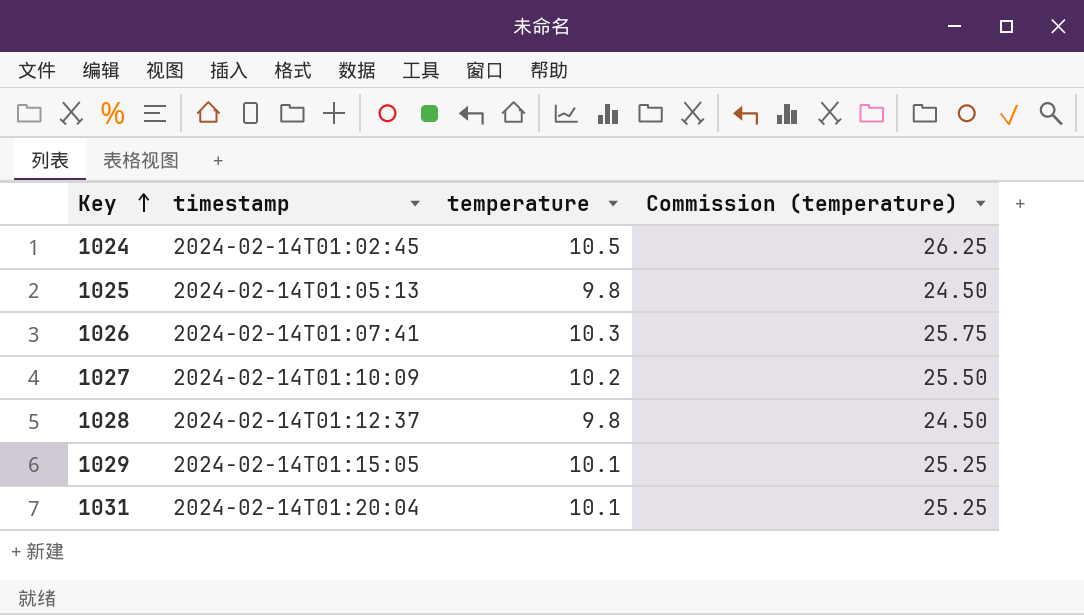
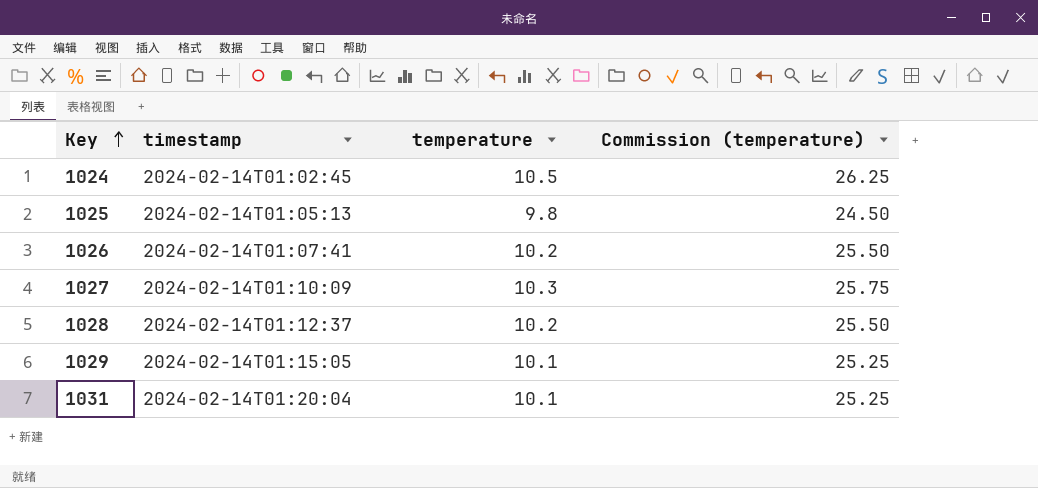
1026 | temperature: 10.3 -> 10.2
1026 | Commission (temperature): 25.75 -> 25.50
1027 | temperature: 10.2 -> 10.3
1027 | Commission (temperature): 25.50 -> 25.75
1028 | temperature: 9.8 -> 10.2
1028 | Commission (temperature): 24.50 -> 25.50

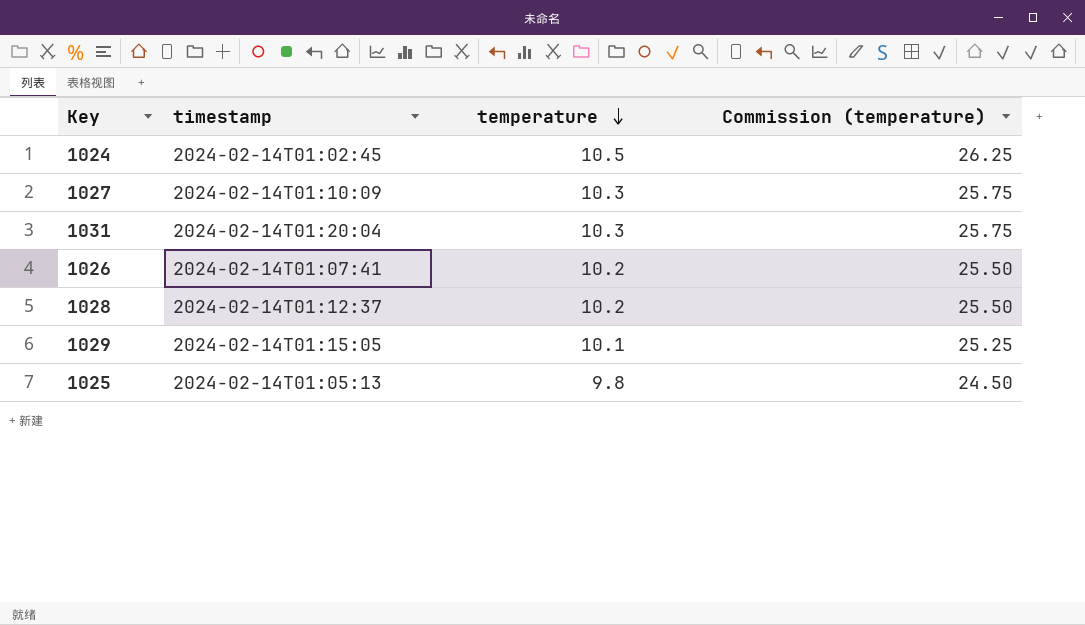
row order: Key ascending -> temperature descending
1031 | temperature: 10.1 -> 10.3
1031 | Commission (temperature): 25.25 -> 25.75

